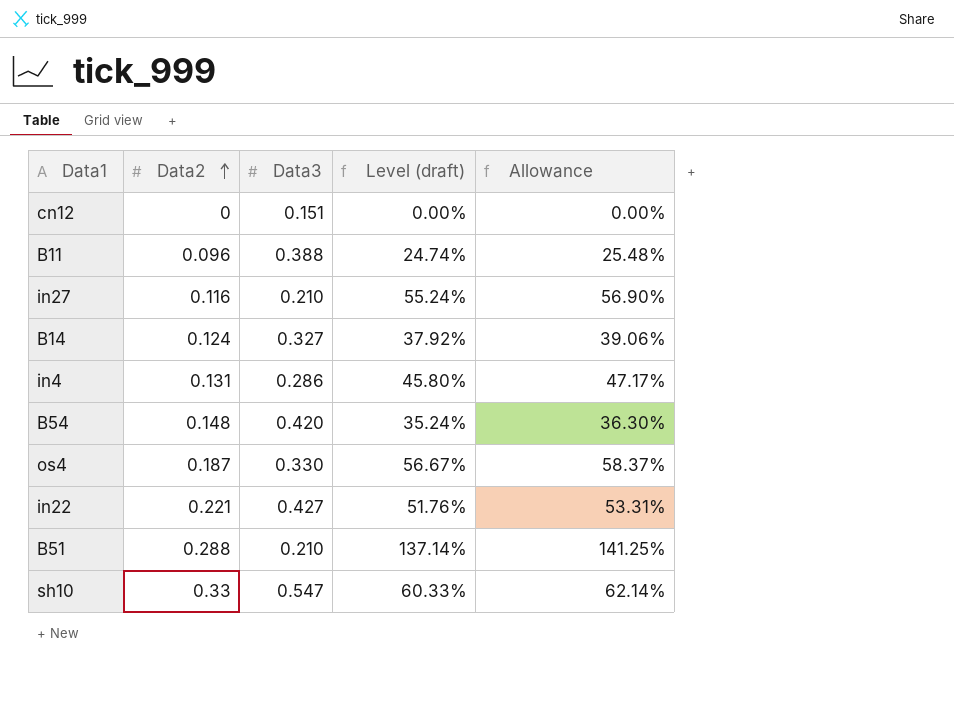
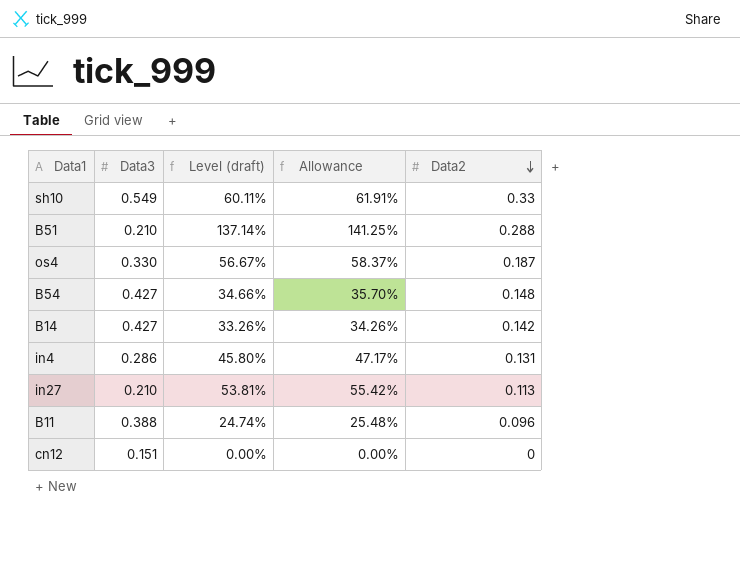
row order: Data2 ascending -> Data2 descending
column Data2 | position: 2 -> 5
row in22: 0.221 | 0.427 | 51.76% | 53.31% -> none
sh10 | Data3: 0.547 -> 0.549
sh10 | Level (draft): 60.33% -> 60.11%
sh10 | Allowance: 62.14% -> 61.91%
B54 | Data3: 0.420 -> 0.427
B54 | Level (draft): 35.24% -> 34.66%
B54 | Allowance: 36.30% -> 35.70%
B14 | Data3: 0.327 -> 0.427
B14 | Level (draft): 37.92% -> 33.26%
B14 | Allowance: 39.06% -> 34.26%
B14 | Data2: 0.124 -> 0.142
in27 | Level (draft): 55.24% -> 53.81%
in27 | Allowance: 56.90% -> 55.42%
in27 | Data2: 0.116 -> 0.113

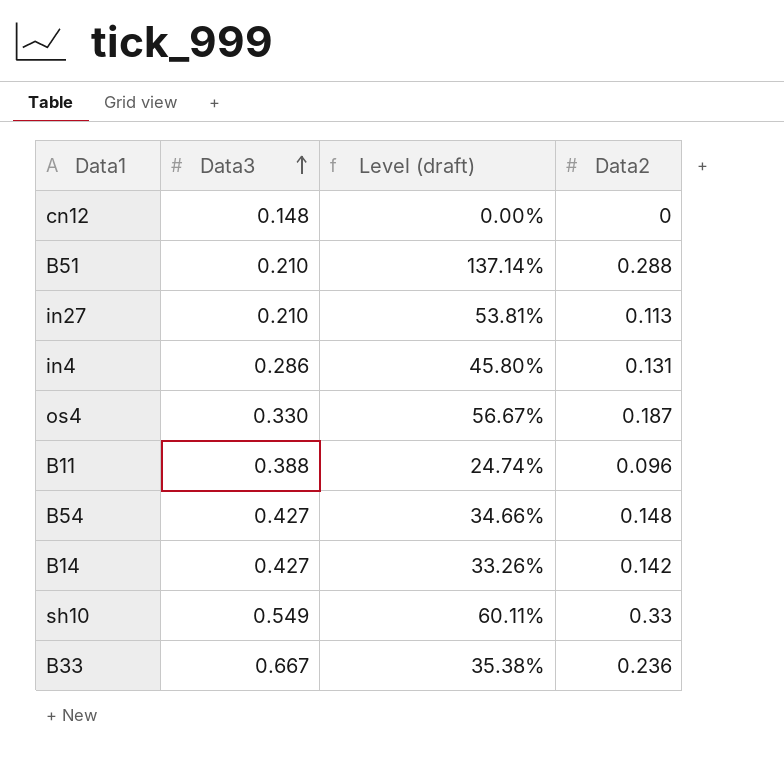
row order: Data2 descending -> Data3 ascending
column Allowance | formula: [Level (draft)] * 1.03 -> none
cn12 | Data3: 0.151 -> 0.148
row B33: none -> 0.667 | 35.38% | 0.236

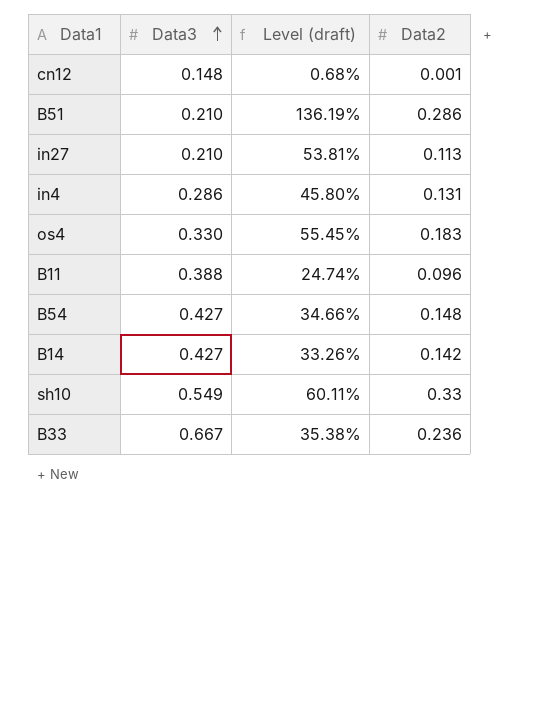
cn12 | Level (draft): 0.00% -> 0.68%
cn12 | Data2: 0 -> 0.001
B51 | Level (draft): 137.14% -> 136.19%
B51 | Data2: 0.288 -> 0.286
os4 | Level (draft): 56.67% -> 55.45%
os4 | Data2: 0.187 -> 0.183

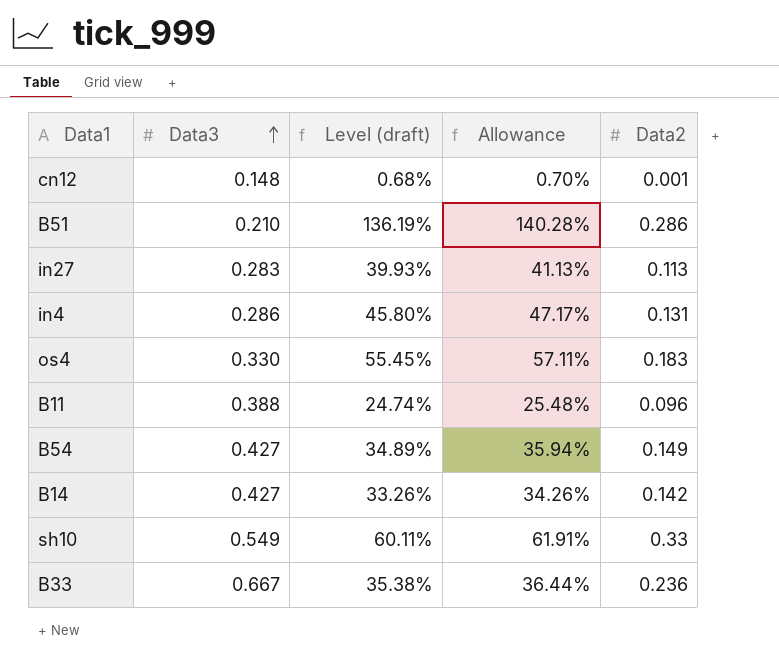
column Allowance | formula: none -> [Level (draft)] * 1.03
in27 | Data3: 0.210 -> 0.283
in27 | Level (draft): 53.81% -> 39.93%
B54 | Level (draft): 34.66% -> 34.89%
B54 | Data2: 0.148 -> 0.149

